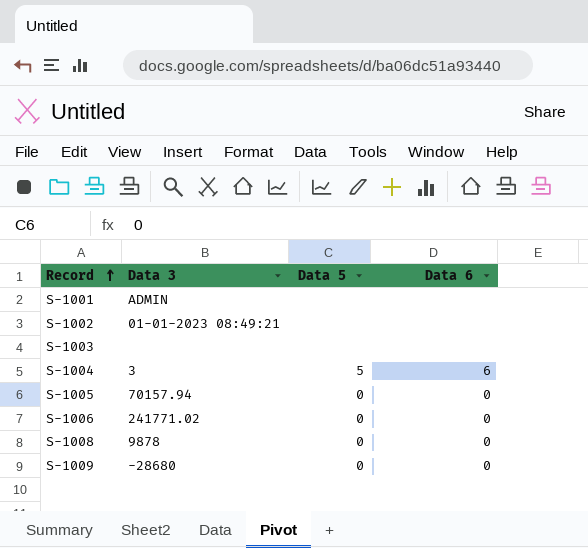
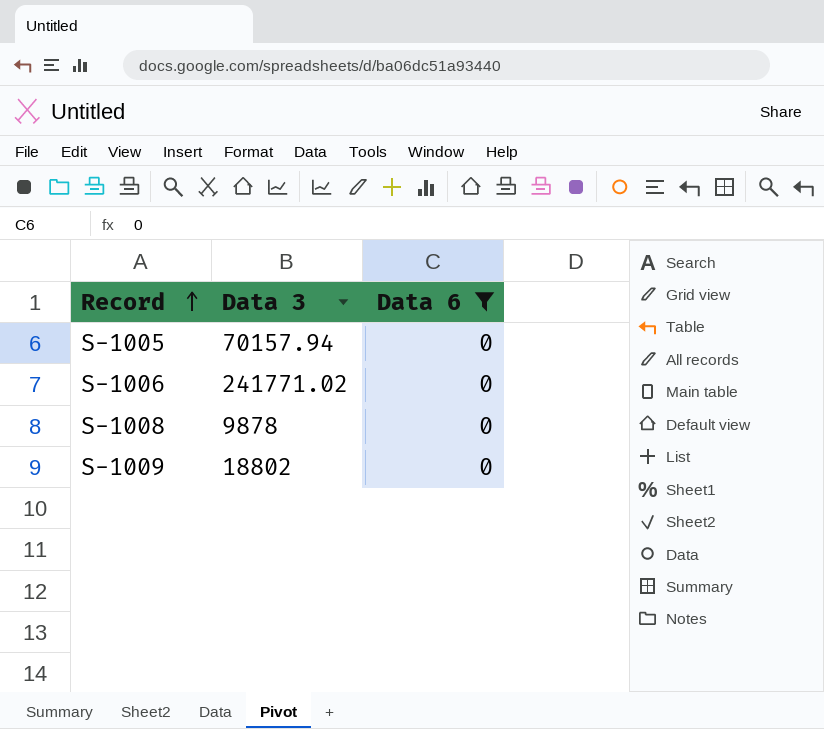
filter: none -> Data 6 = 0
column Data 5 | position: 3 -> none
S-1009 | Data 3: -28680 -> 18802

